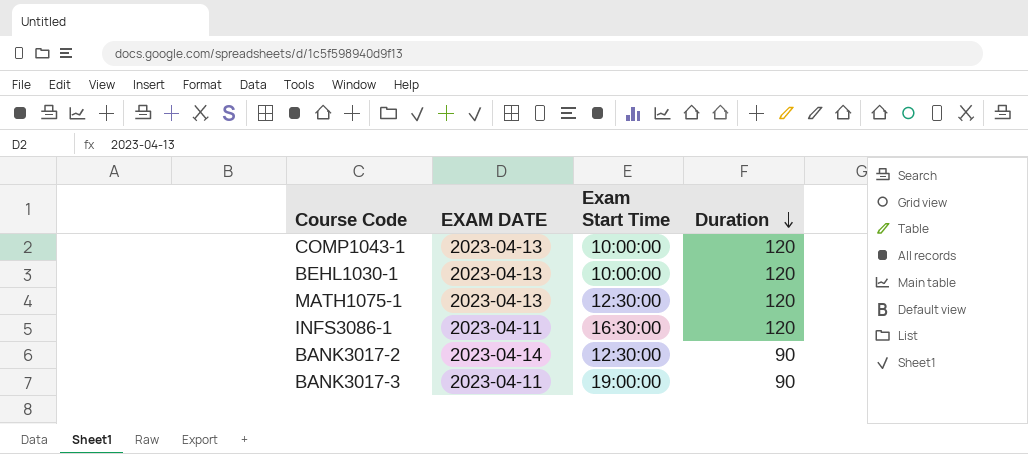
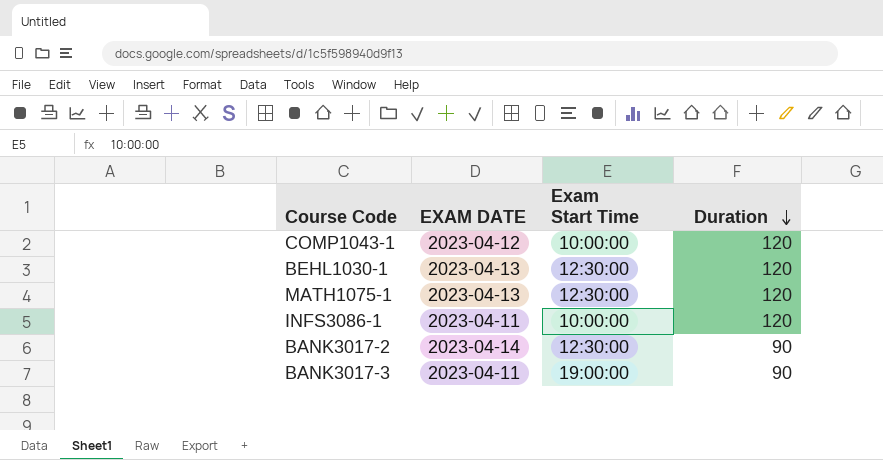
COMP1043-1 | EXAM DATE: 2023-04-13 -> 2023-04-12
BEHL1030-1 | Exam Start Time: 10:00:00 -> 12:30:00
INFS3086-1 | Exam Start Time: 16:30:00 -> 10:00:00

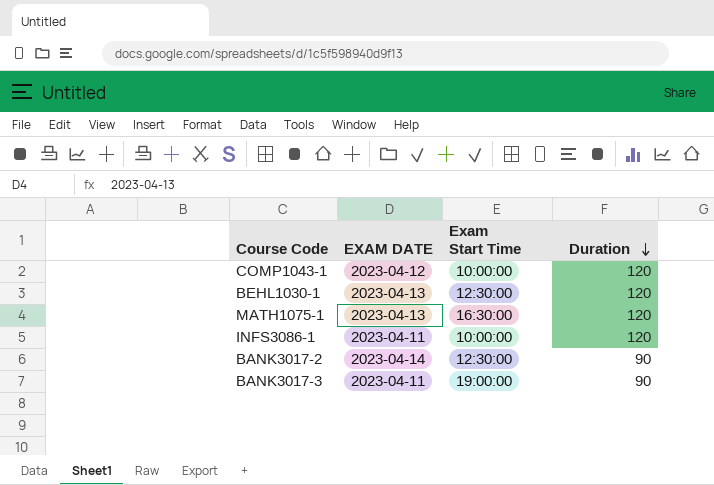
MATH1075-1 | Exam Start Time: 12:30:00 -> 16:30:00

